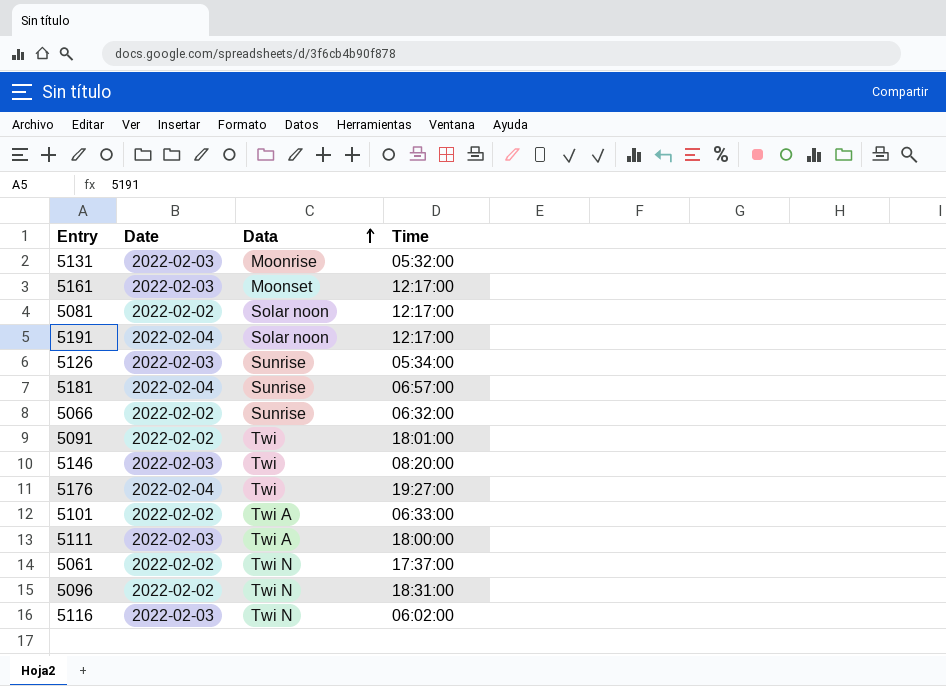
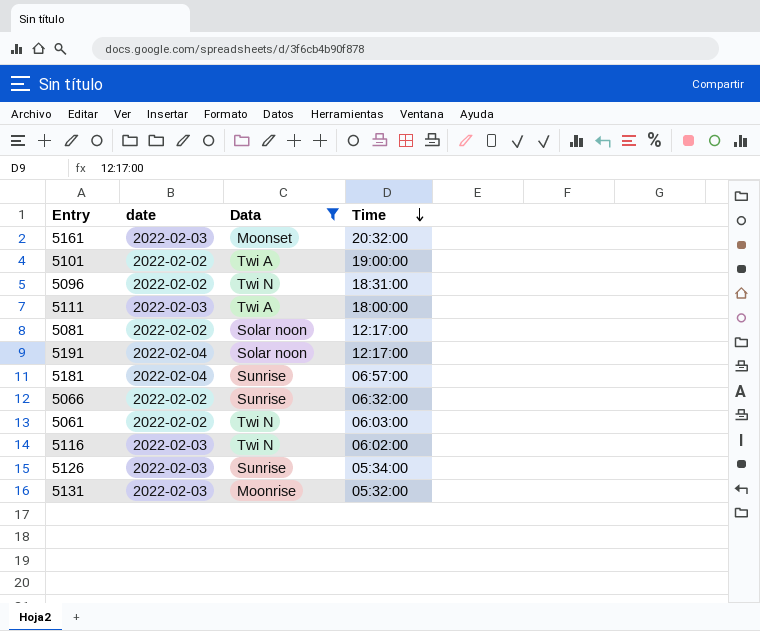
filter: none -> Data != Twi
row order: Data ascending -> Time descending
column name: Date -> date
5161 | Time: 12:17:00 -> 20:32:00
5101 | Time: 06:33:00 -> 19:00:00
5061 | Time: 17:37:00 -> 06:03:00

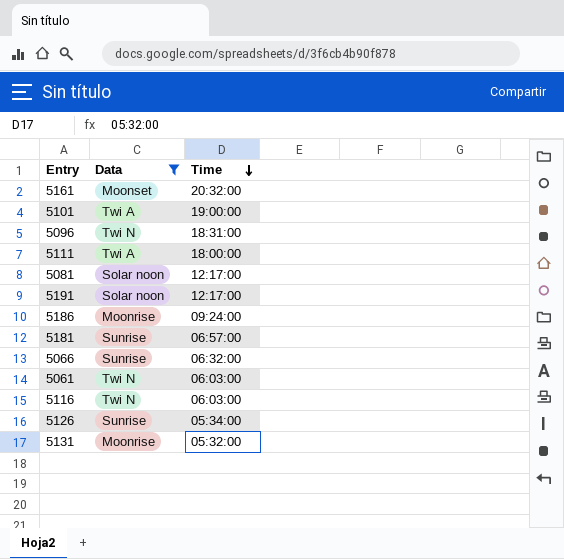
column date | position: 2 -> none
row 5186: none -> Moonrise | 09:24:00
5116 | Time: 06:02:00 -> 06:03:00

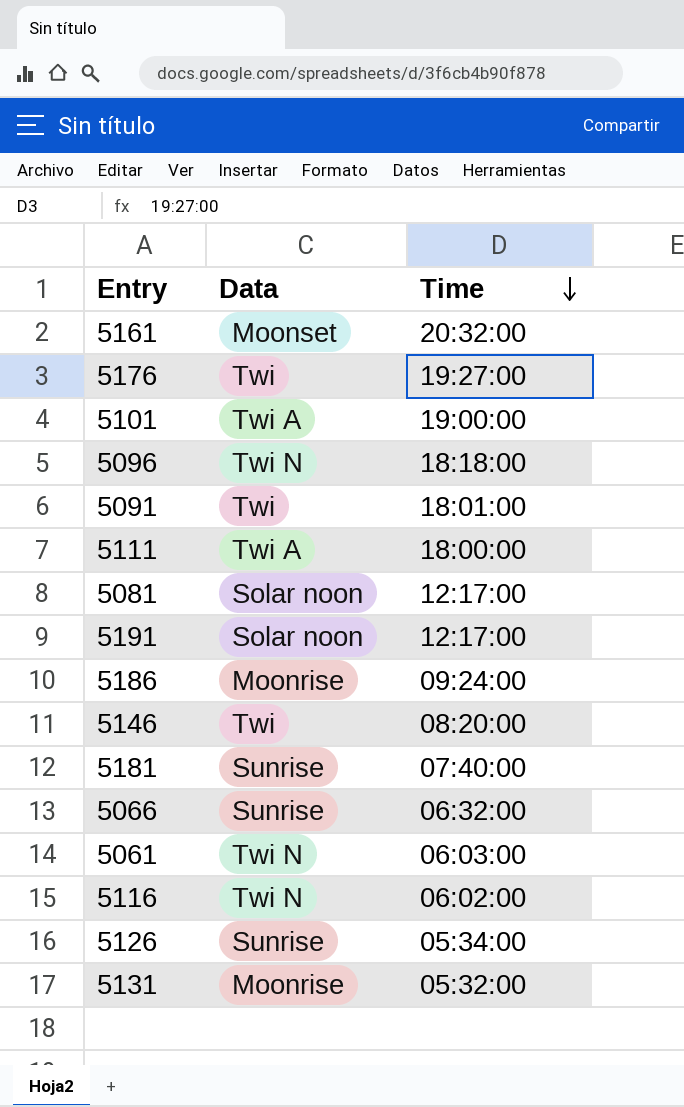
filter: Data != Twi -> none
5096 | Time: 18:31:00 -> 18:18:00
5181 | Time: 06:57:00 -> 07:40:00
5116 | Time: 06:03:00 -> 06:02:00

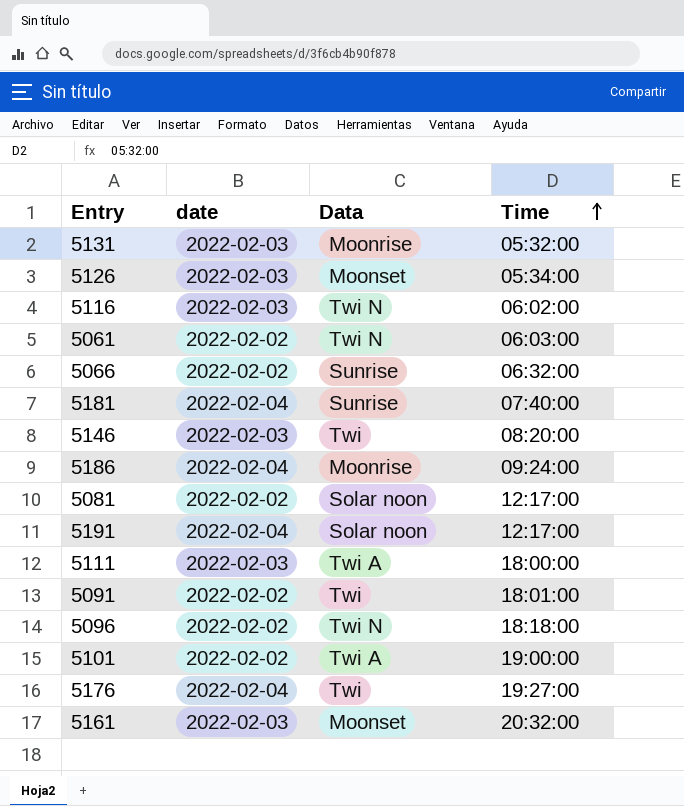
row order: Time descending -> Time ascending
column date | position: none -> 2
5126 | Data: Sunrise -> Moonset

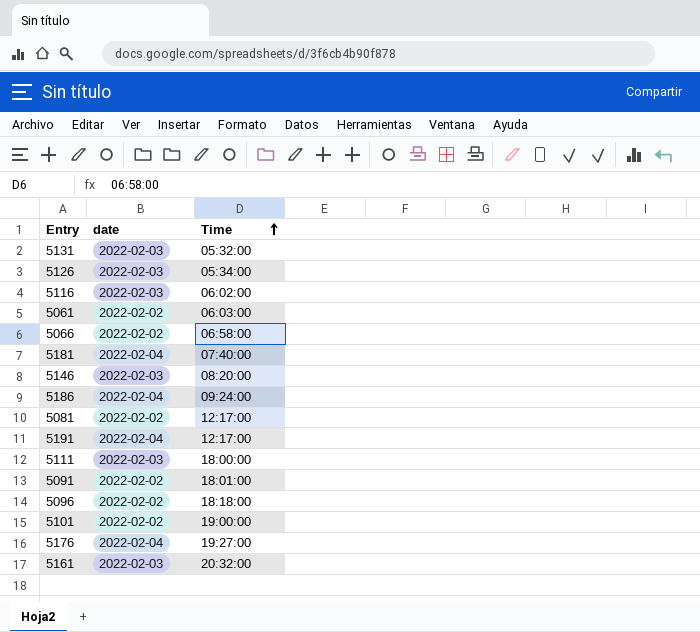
column Data | position: 3 -> none
5066 | Time: 06:32:00 -> 06:58:00

